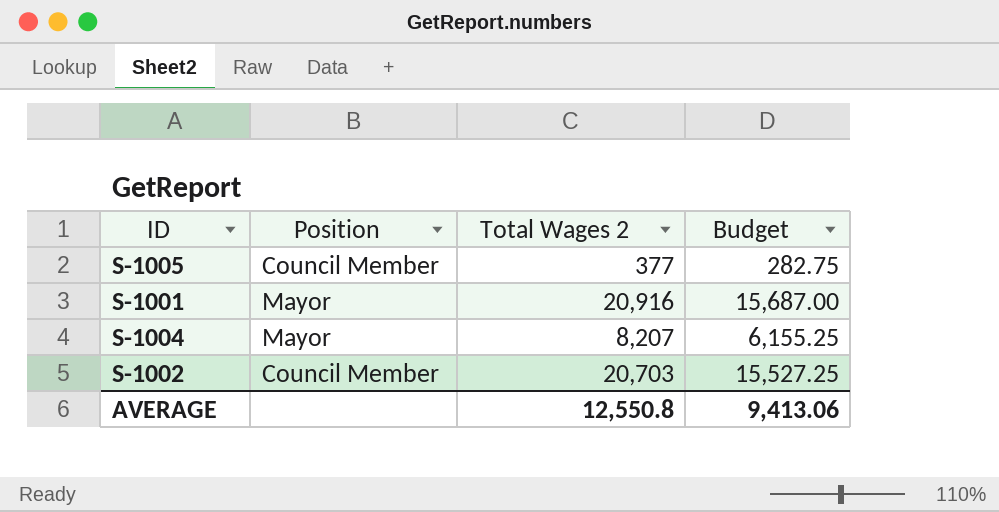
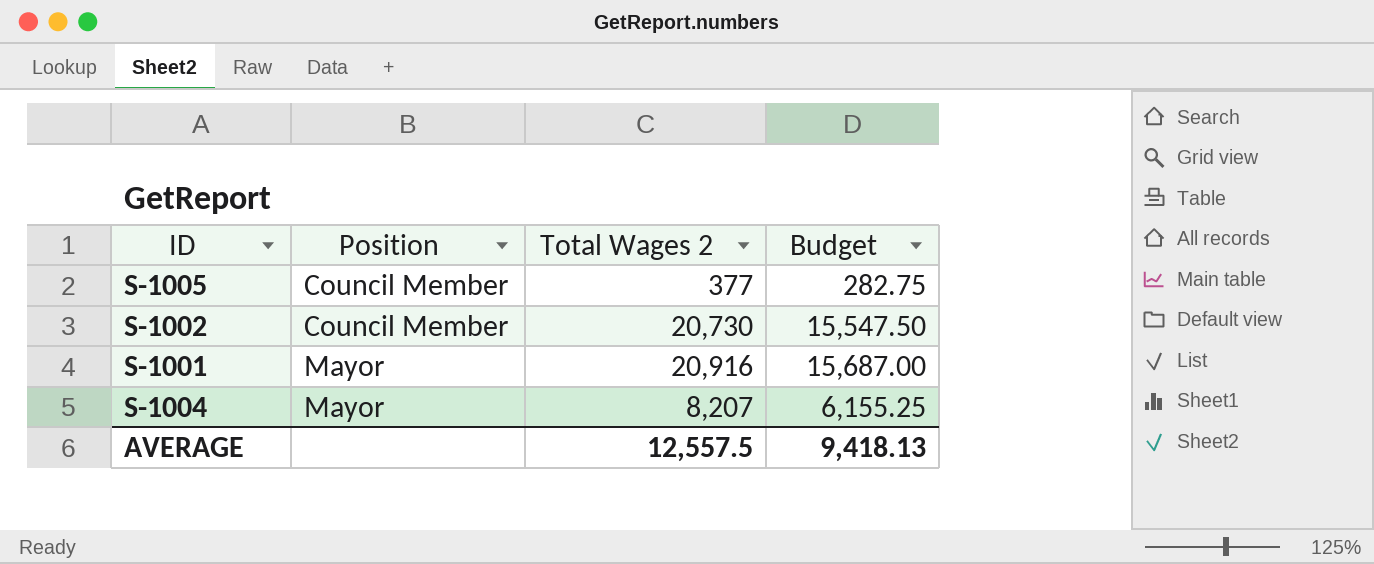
row order: none -> Position ascending
S-1002 | Total Wages 2: 20,703 -> 20,730
S-1002 | Budget: 15,527.25 -> 15,547.50
AVERAGE | Total Wages 2: 12,550.8 -> 12,557.5
AVERAGE | Budget: 9,413.06 -> 9,418.13

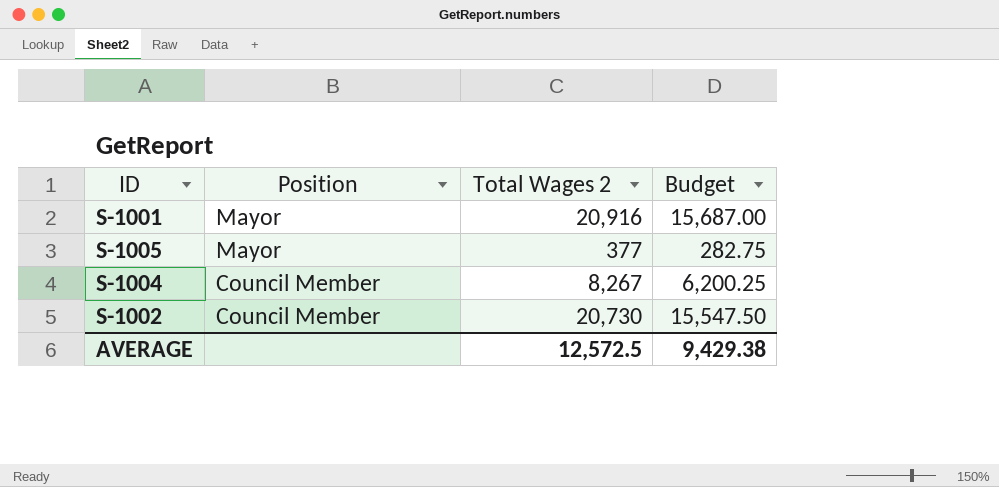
row order: Position ascending -> Position descending
S-1005 | Position: Council Member -> Mayor
S-1004 | Position: Mayor -> Council Member
S-1004 | Total Wages 2: 8,207 -> 8,267
S-1004 | Budget: 6,155.25 -> 6,200.25
AVERAGE | Total Wages 2: 12,557.5 -> 12,572.5
AVERAGE | Budget: 9,418.13 -> 9,429.38

